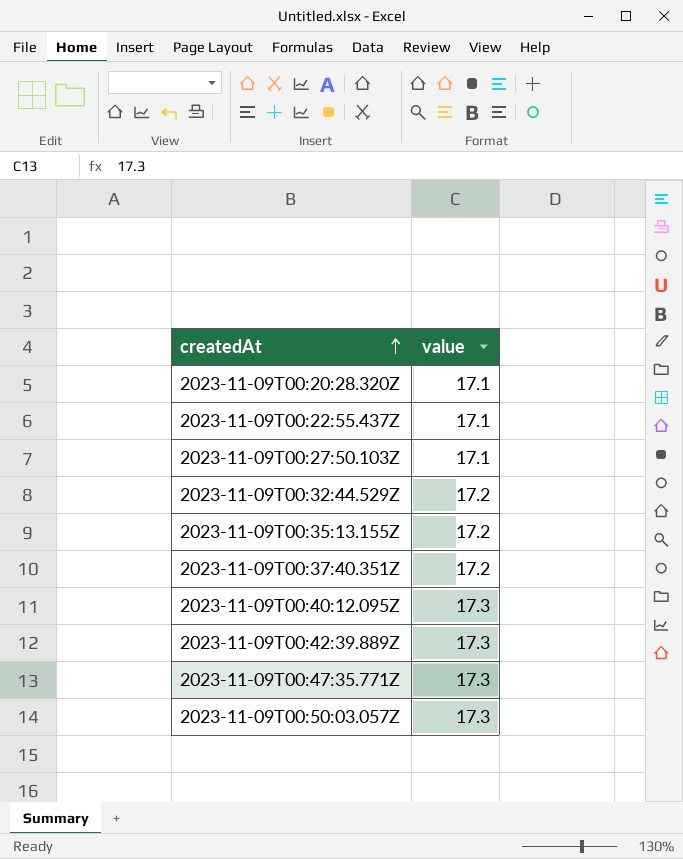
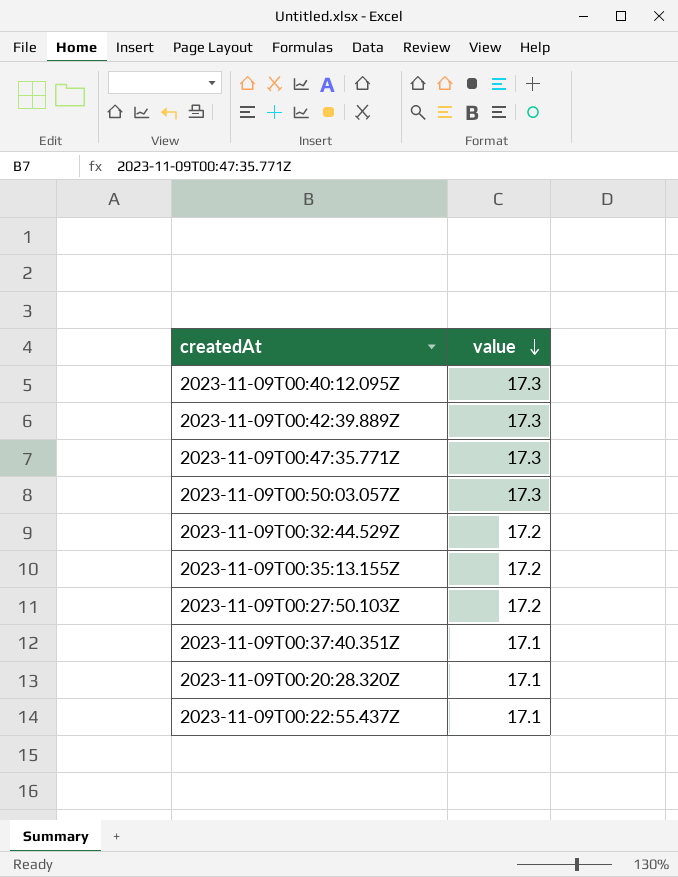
row order: createdAt ascending -> value descending
2023-11-09T00:27:50.103Z | value: 17.1 -> 17.2
2023-11-09T00:37:40.351Z | value: 17.2 -> 17.1

